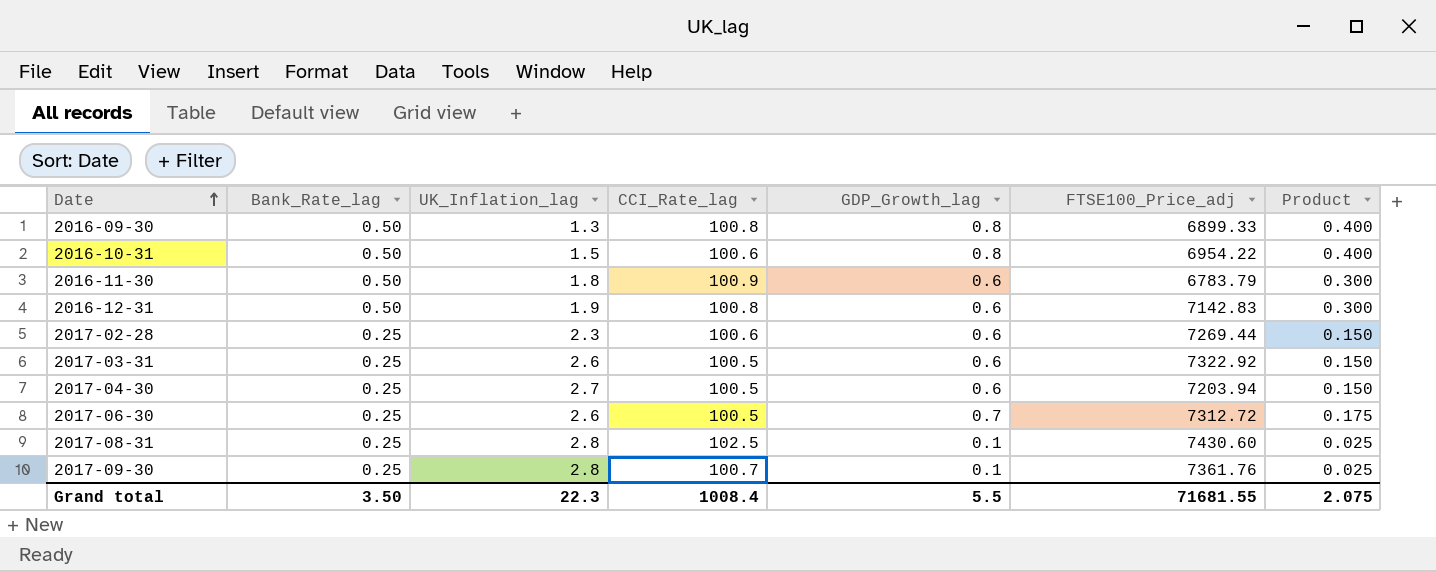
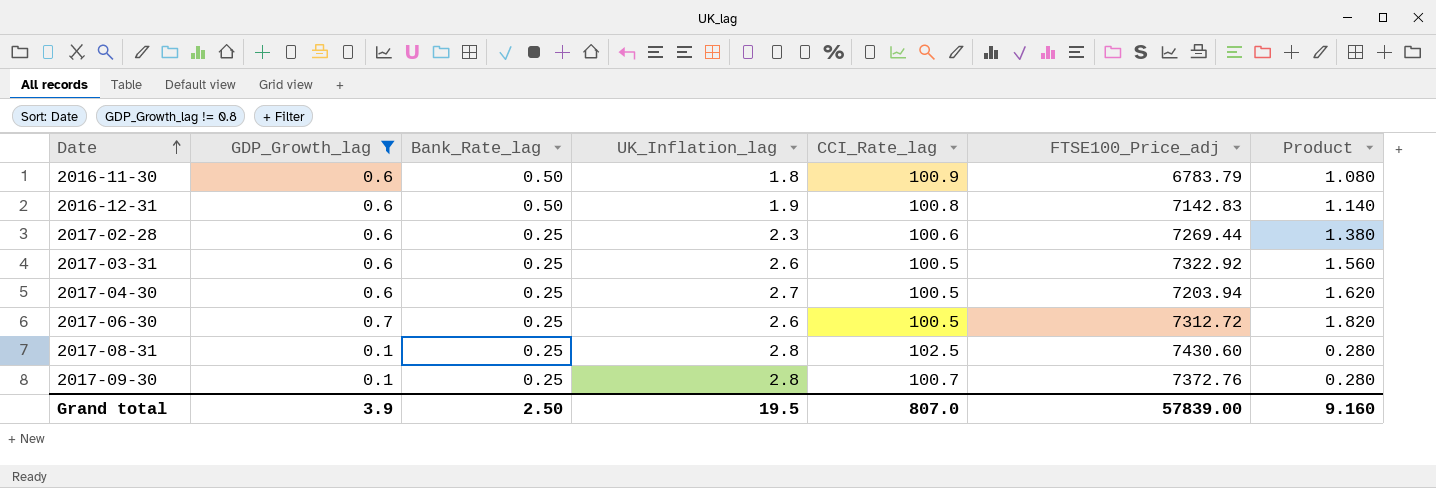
filter: none -> GDP_Growth_lag != 0.8
column GDP_Growth_lag | position: 5 -> 2
column Product | formula: [Bank_Rate_lag] * [GDP_Growth_lag] -> [GDP_Growth_lag] * [UK_Inflation_lag]
2017-09-30 | FTSE100_Price_adj: 7361.76 -> 7372.76
Grand total | GDP_Growth_lag: 5.5 -> 3.9
Grand total | Bank_Rate_lag: 3.50 -> 2.50
Grand total | UK_Inflation_lag: 22.3 -> 19.5
Grand total | CCI_Rate_lag: 1008.4 -> 807.0
Grand total | FTSE100_Price_adj: 71681.55 -> 57839.00
Grand total | Product: 2.075 -> 9.160

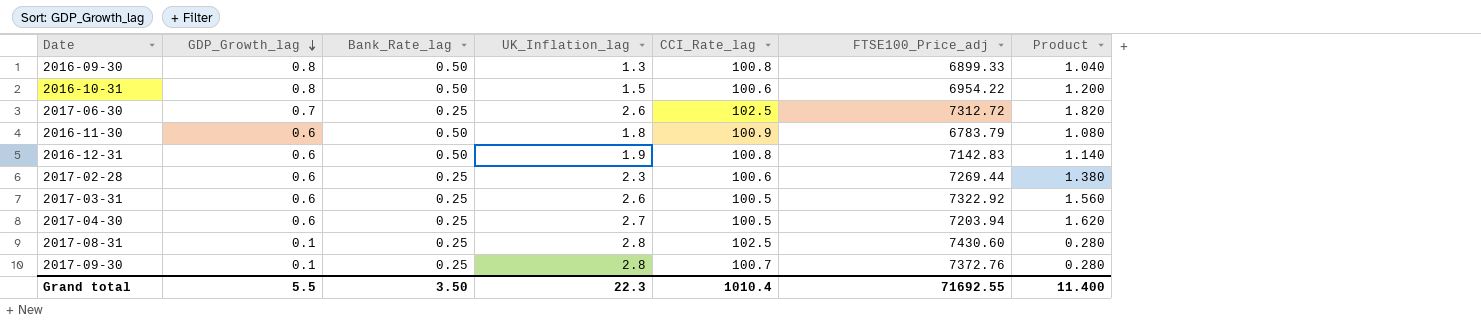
filter: GDP_Growth_lag != 0.8 -> none
row order: Date ascending -> GDP_Growth_lag descending
2017-06-30 | CCI_Rate_lag: 100.5 -> 102.5
Grand total | GDP_Growth_lag: 3.9 -> 5.5
Grand total | Bank_Rate_lag: 2.50 -> 3.50
Grand total | UK_Inflation_lag: 19.5 -> 22.3
Grand total | CCI_Rate_lag: 807.0 -> 1010.4
Grand total | FTSE100_Price_adj: 57839.00 -> 71692.55
Grand total | Product: 9.160 -> 11.400

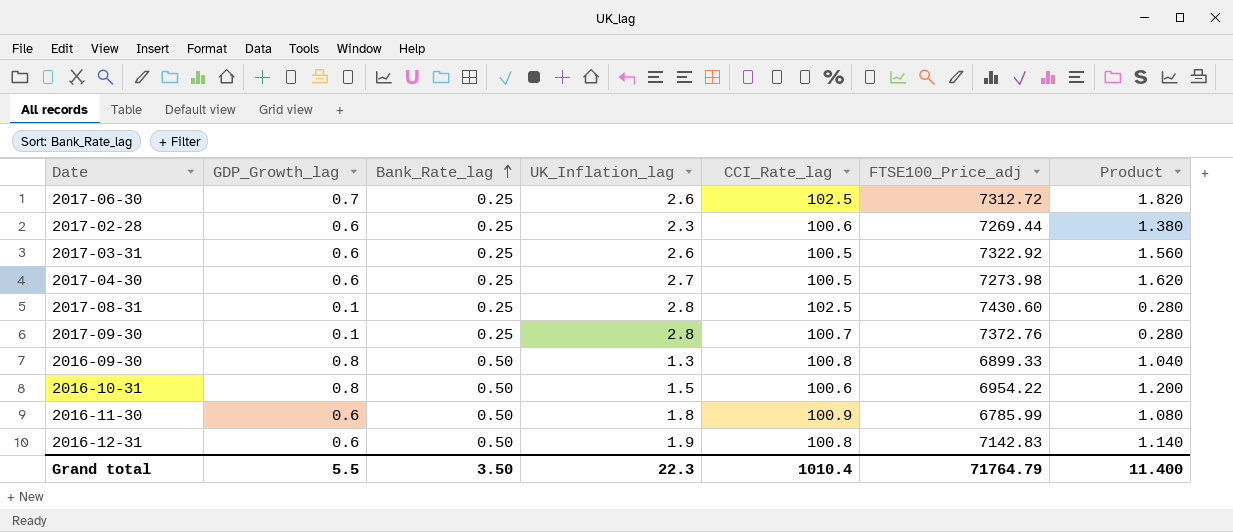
row order: GDP_Growth_lag descending -> Bank_Rate_lag ascending
2017-04-30 | FTSE100_Price_adj: 7203.94 -> 7273.98
2016-11-30 | FTSE100_Price_adj: 6783.79 -> 6785.99
Grand total | FTSE100_Price_adj: 71692.55 -> 71764.79

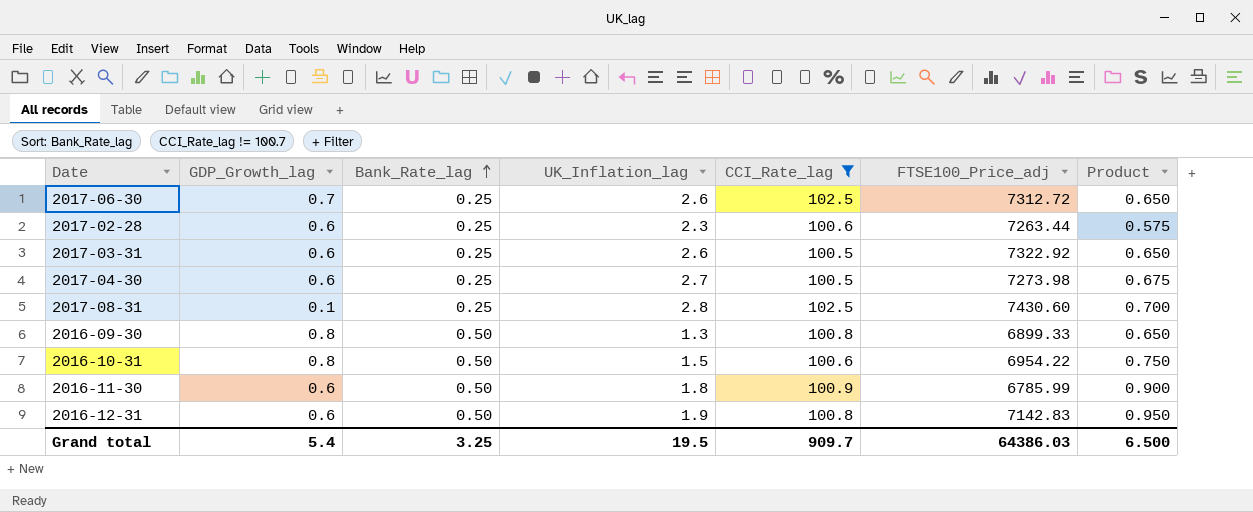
filter: none -> CCI_Rate_lag != 100.7
column Product | formula: [GDP_Growth_lag] * [UK_Inflation_lag] -> [Bank_Rate_lag] * [UK_Inflation_lag]
2017-02-28 | FTSE100_Price_adj: 7269.44 -> 7263.44
Grand total | GDP_Growth_lag: 5.5 -> 5.4
Grand total | Bank_Rate_lag: 3.50 -> 3.25
Grand total | UK_Inflation_lag: 22.3 -> 19.5
Grand total | CCI_Rate_lag: 1010.4 -> 909.7
Grand total | FTSE100_Price_adj: 71764.79 -> 64386.03
Grand total | Product: 11.400 -> 6.500

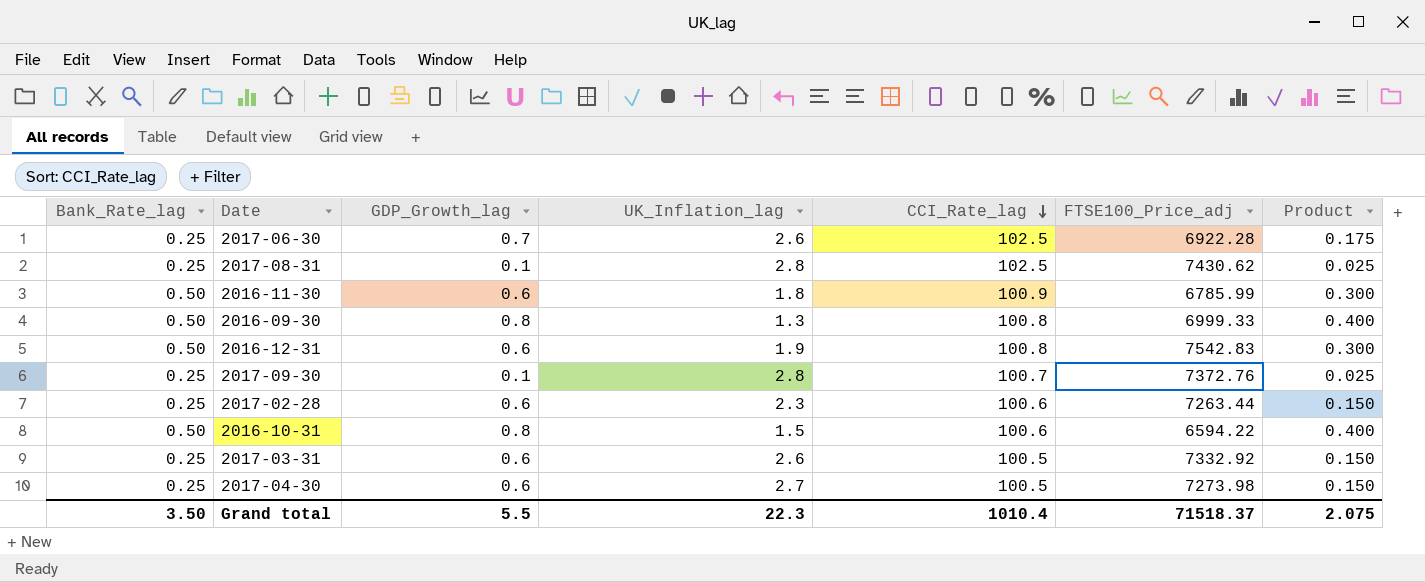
filter: CCI_Rate_lag != 100.7 -> none
row order: Bank_Rate_lag ascending -> CCI_Rate_lag descending
column Bank_Rate_lag | position: 3 -> 1
column Product | formula: [Bank_Rate_lag] * [UK_Inflation_lag] -> [Bank_Rate_lag] * [GDP_Growth_lag]
2017-06-30 | FTSE100_Price_adj: 7312.72 -> 6922.28
2017-08-31 | FTSE100_Price_adj: 7430.60 -> 7430.62
2016-09-30 | FTSE100_Price_adj: 6899.33 -> 6999.33
2016-12-31 | FTSE100_Price_adj: 7142.83 -> 7542.83
2016-10-31 | FTSE100_Price_adj: 6954.22 -> 6594.22
2017-03-31 | FTSE100_Price_adj: 7322.92 -> 7332.92
Grand total | Bank_Rate_lag: 3.25 -> 3.50
Grand total | GDP_Growth_lag: 5.4 -> 5.5
Grand total | UK_Inflation_lag: 19.5 -> 22.3
Grand total | CCI_Rate_lag: 909.7 -> 1010.4
Grand total | FTSE100_Price_adj: 64386.03 -> 71518.37
Grand total | Product: 6.500 -> 2.075

